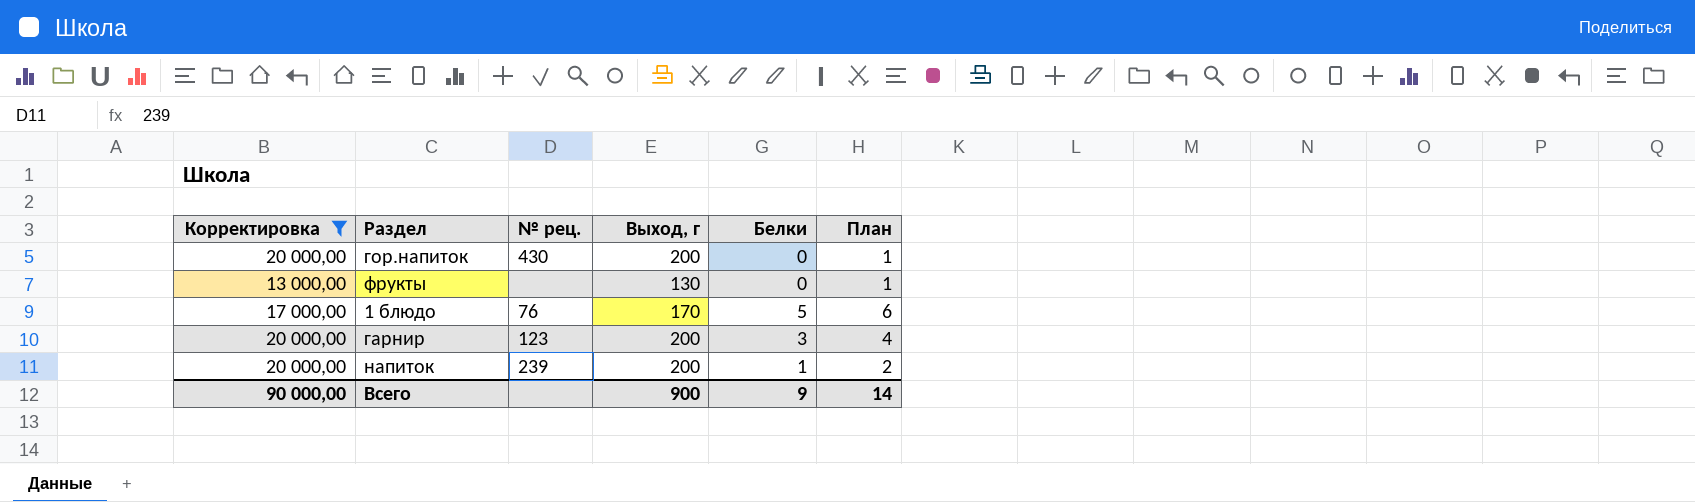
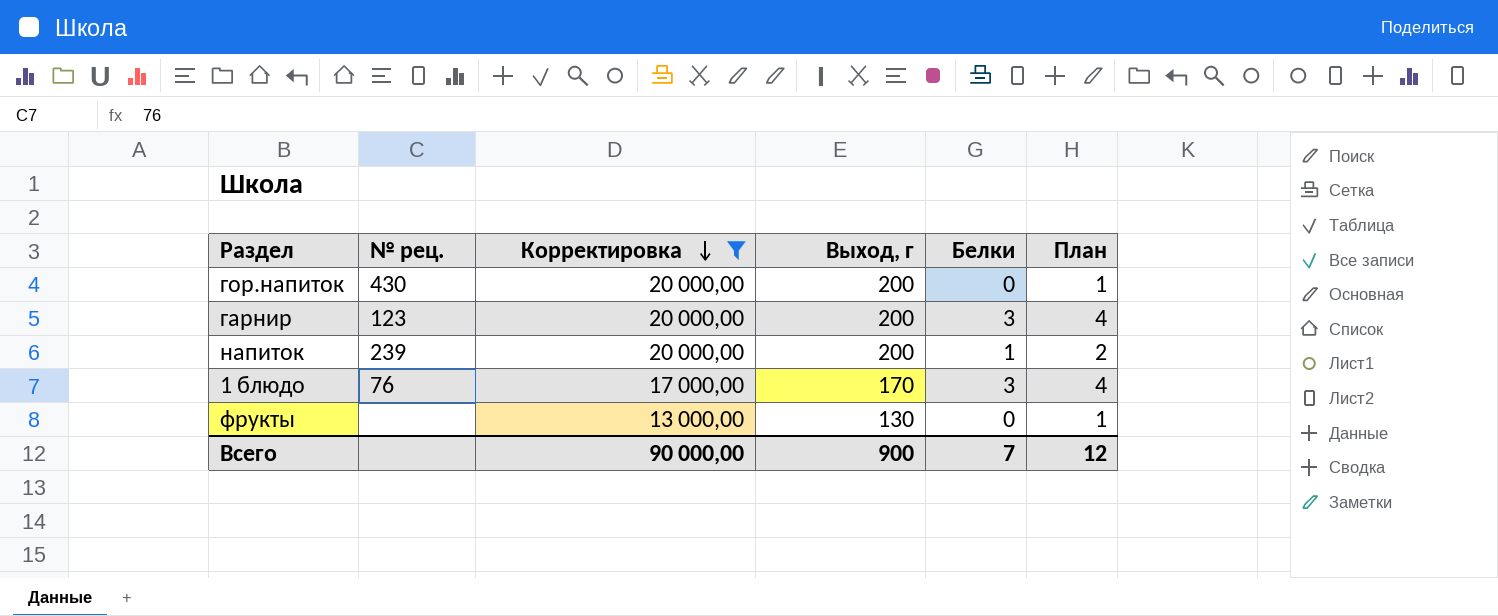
row order: none -> Корректировка descending
column Корректировка | position: 1 -> 3
1 блюдо | Белки: 5 -> 3
1 блюдо | План: 6 -> 4
Всего | Белки: 9 -> 7
Всего | План: 14 -> 12

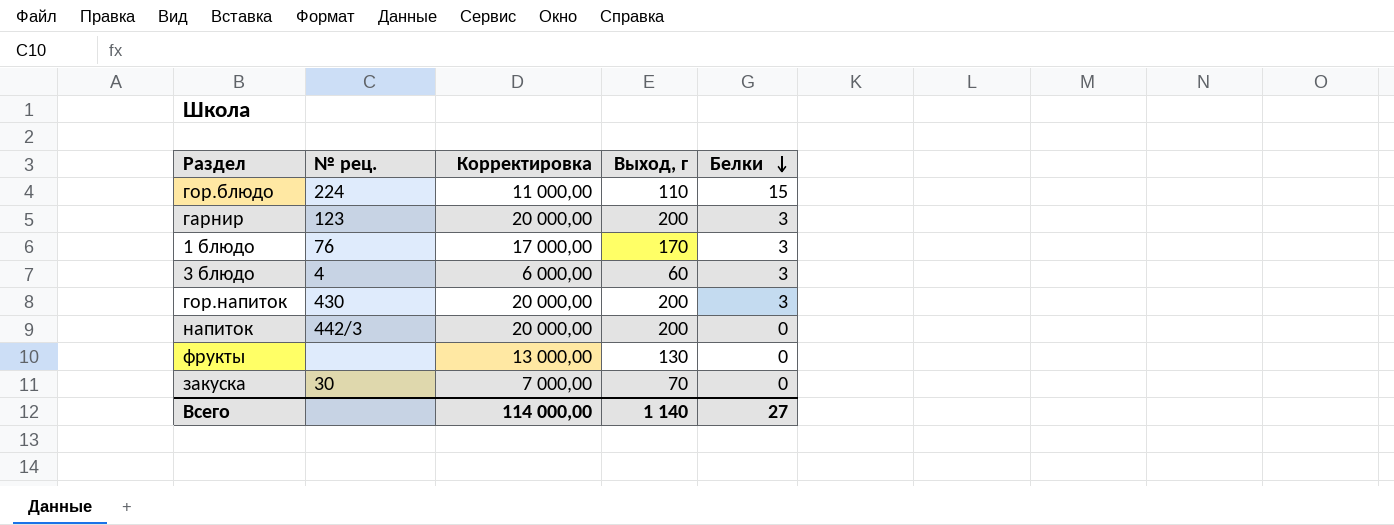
filter: Корректировка >= 13 000,00 -> none
row order: Корректировка descending -> Белки descending
column План | formula: [Белки] + 1 -> none
гор.напиток | Белки: 0 -> 3
напиток | № рец.: 239 -> 442/3
напиток | Белки: 1 -> 0
Всего | Корректировка: 90 000,00 -> 114 000,00
Всего | Выход, г: 900 -> 1 140
Всего | Белки: 7 -> 27

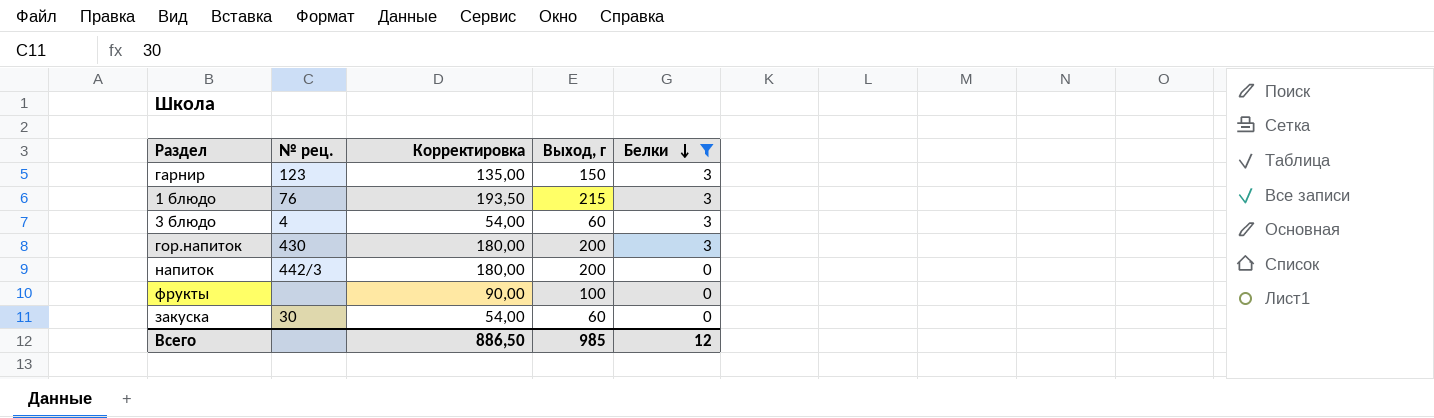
filter: none -> Белки != 15
column Корректировка | formula: [Выход, г] * 100 -> [Выход, г] * 0,9
гарнир | Выход, г: 200 -> 150
1 блюдо | Выход, г: 170 -> 215
фрукты | Выход, г: 130 -> 100
закуска | Выход, г: 70 -> 60
Всего | Корректировка: 114 000,00 -> 886,50
Всего | Выход, г: 1 140 -> 985
Всего | Белки: 27 -> 12

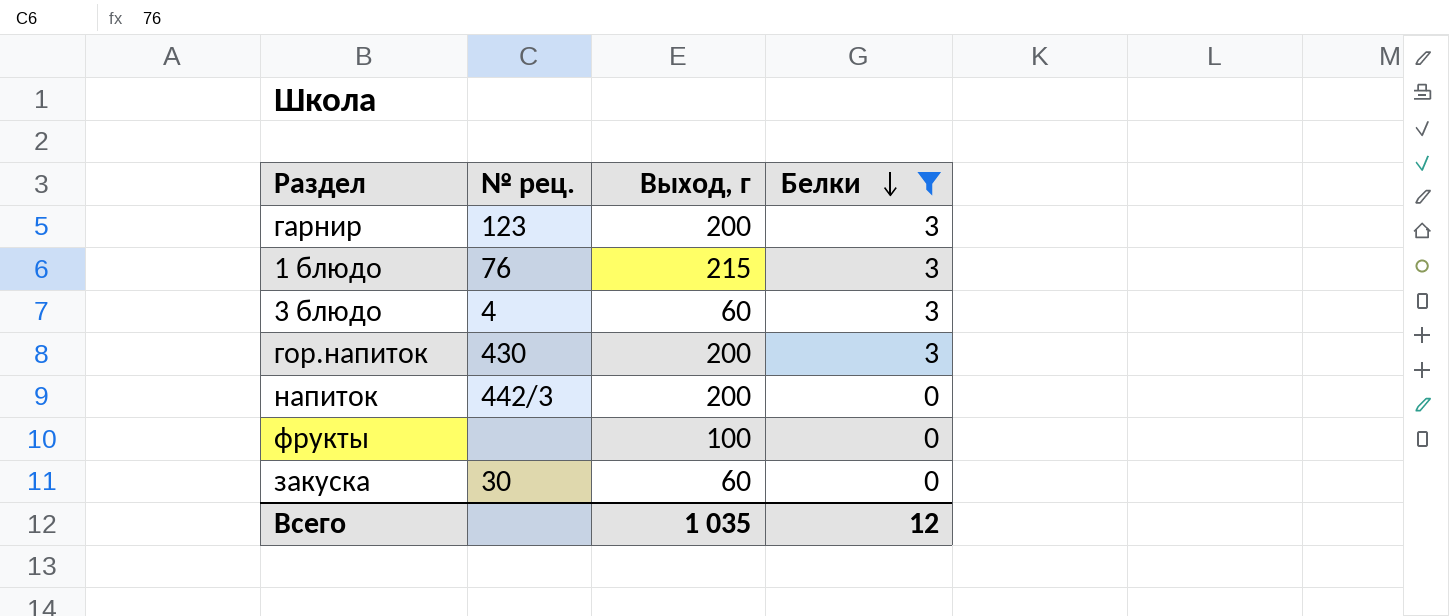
column Корректировка | formula: [Выход, г] * 0,9 -> none
гарнир | Выход, г: 150 -> 200
Всего | Выход, г: 985 -> 1 035

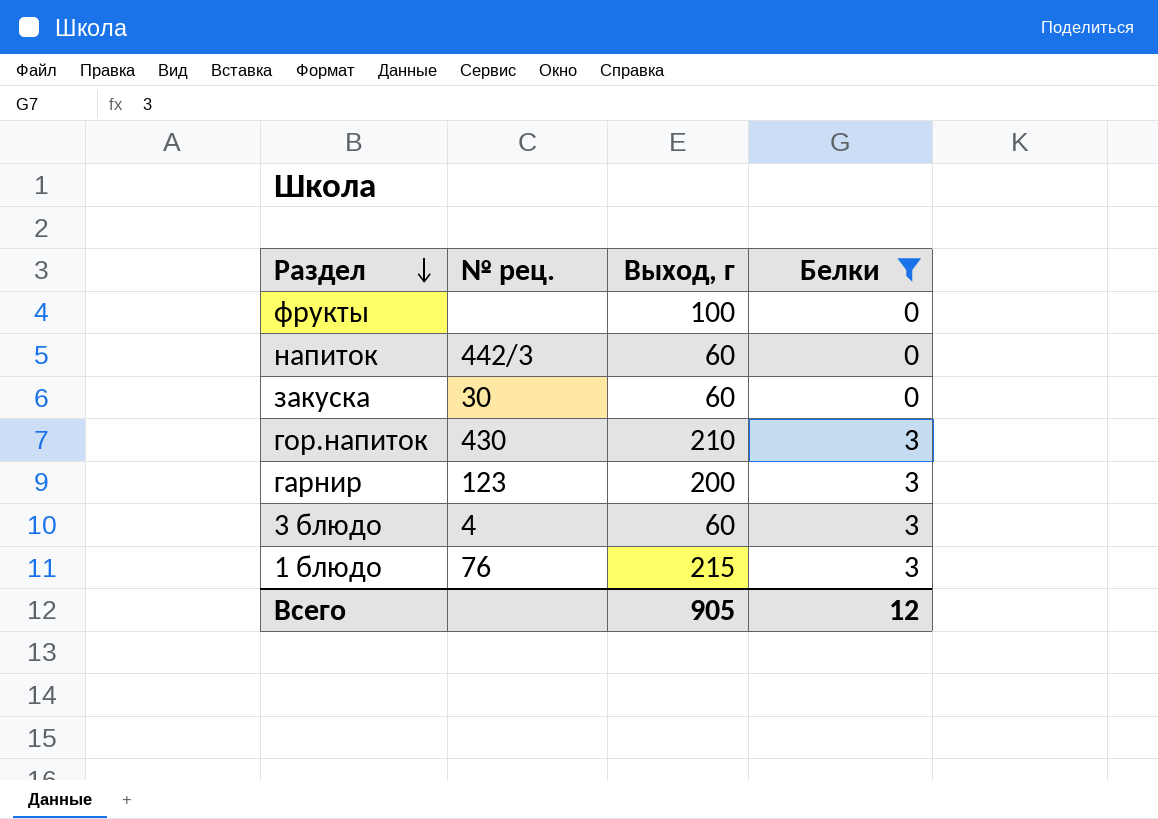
row order: Белки descending -> Раздел descending
напиток | Выход, г: 200 -> 60
гор.напиток | Выход, г: 200 -> 210
Всего | Выход, г: 1 035 -> 905

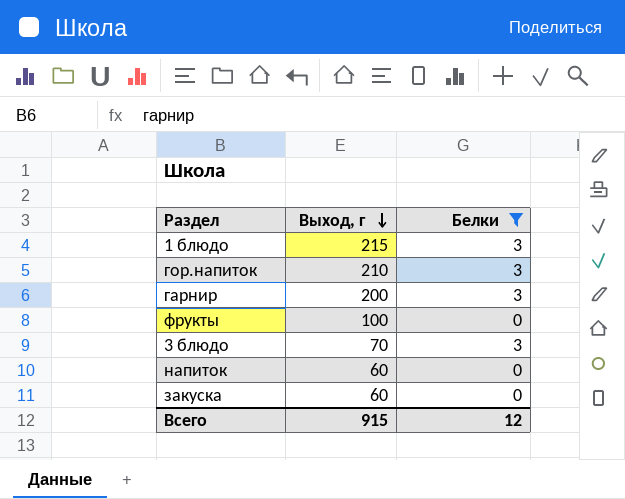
row order: Раздел descending -> Выход, г descending
column № рец. | position: 2 -> none
3 блюдо | Выход, г: 60 -> 70
Всего | Выход, г: 905 -> 915

